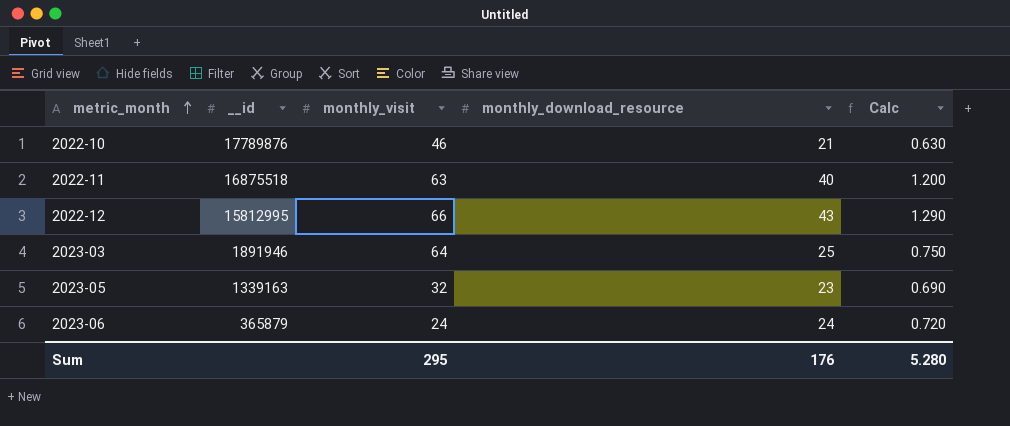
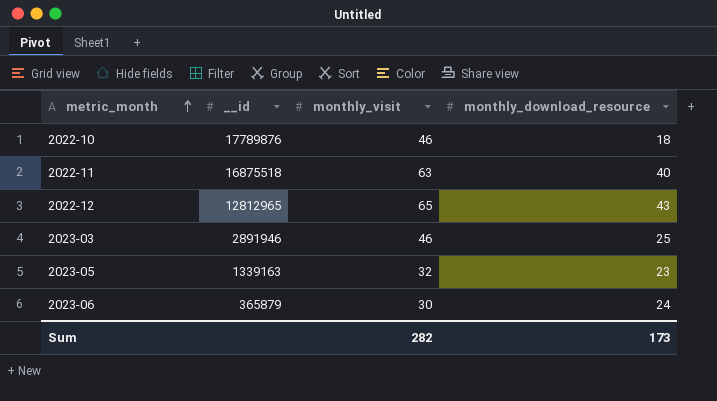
column Calc | formula: [monthly_download_resource] * 0.03 -> none
2022-10 | monthly_download_resource: 21 -> 18
2022-12 | __id: 15812995 -> 12812965
2022-12 | monthly_visit: 66 -> 65
2023-03 | __id: 1891946 -> 2891946
2023-03 | monthly_visit: 64 -> 46
2023-06 | monthly_visit: 24 -> 30
Sum | monthly_visit: 295 -> 282
Sum | monthly_download_resource: 176 -> 173

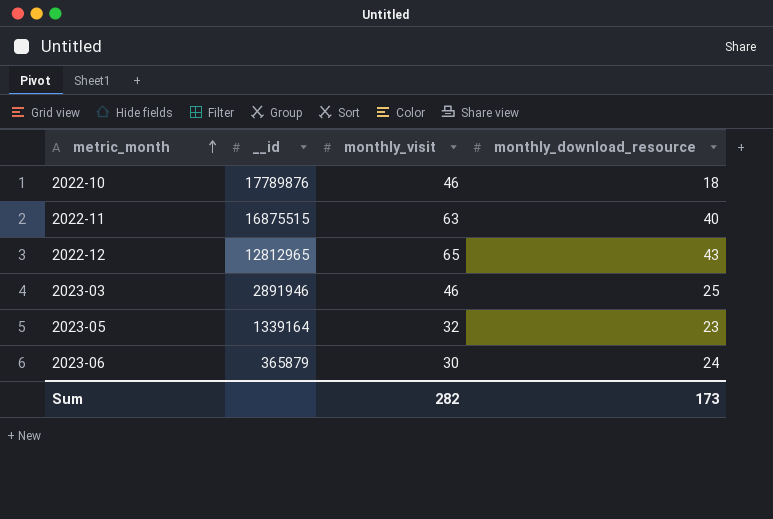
2022-11 | __id: 16875518 -> 16875515
2023-05 | __id: 1339163 -> 1339164

